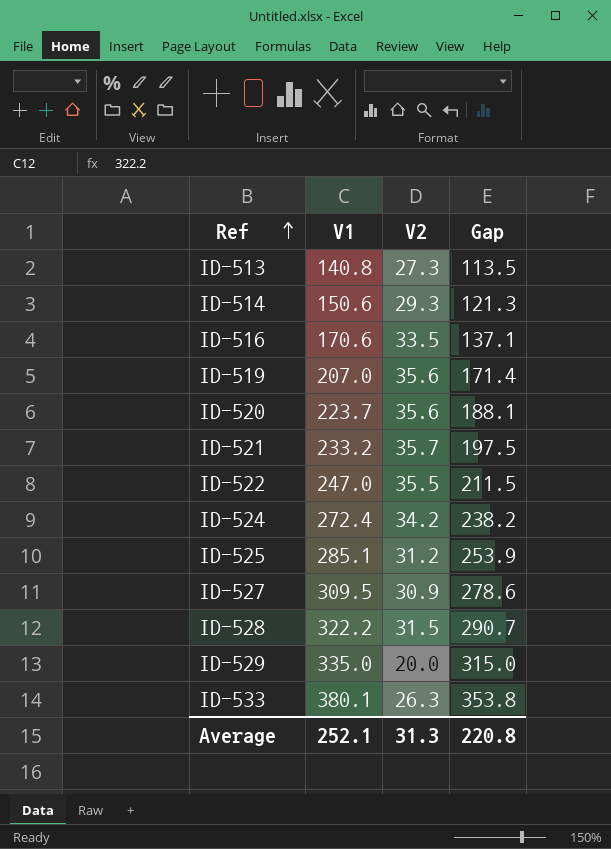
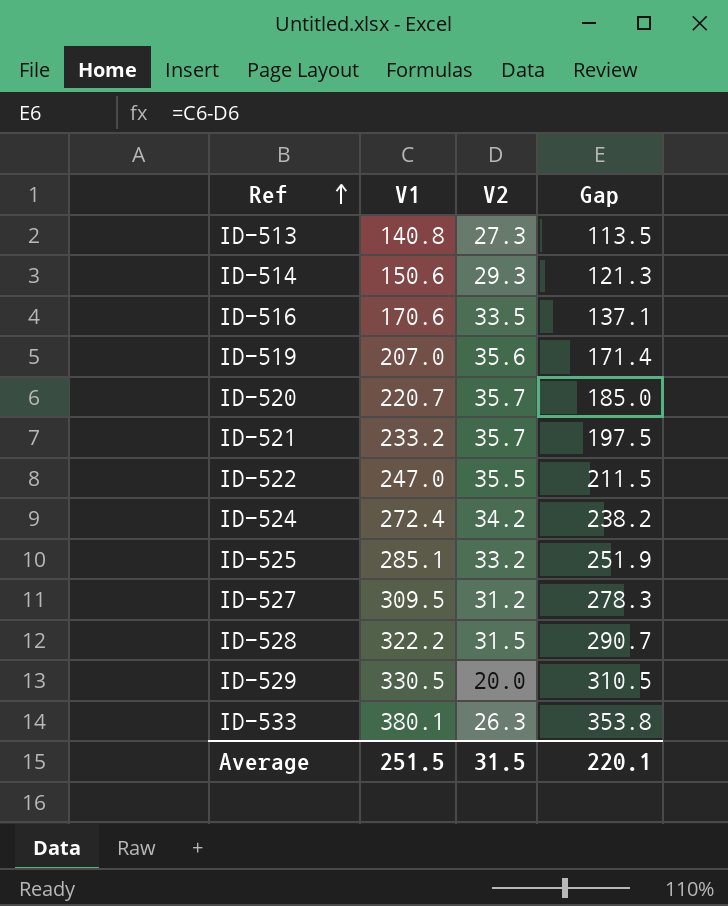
ID-520 | V1: 223.7 -> 220.7
ID-520 | V2: 35.6 -> 35.7
ID-520 | Gap: 188.1 -> 185.0
ID-525 | V2: 31.2 -> 33.2
ID-525 | Gap: 253.9 -> 251.9
ID-527 | V2: 30.9 -> 31.2
ID-527 | Gap: 278.6 -> 278.3
ID-529 | V1: 335.0 -> 330.5
ID-529 | Gap: 315.0 -> 310.5
Average | V1: 252.1 -> 251.5
Average | V2: 31.3 -> 31.5
Average | Gap: 220.8 -> 220.1

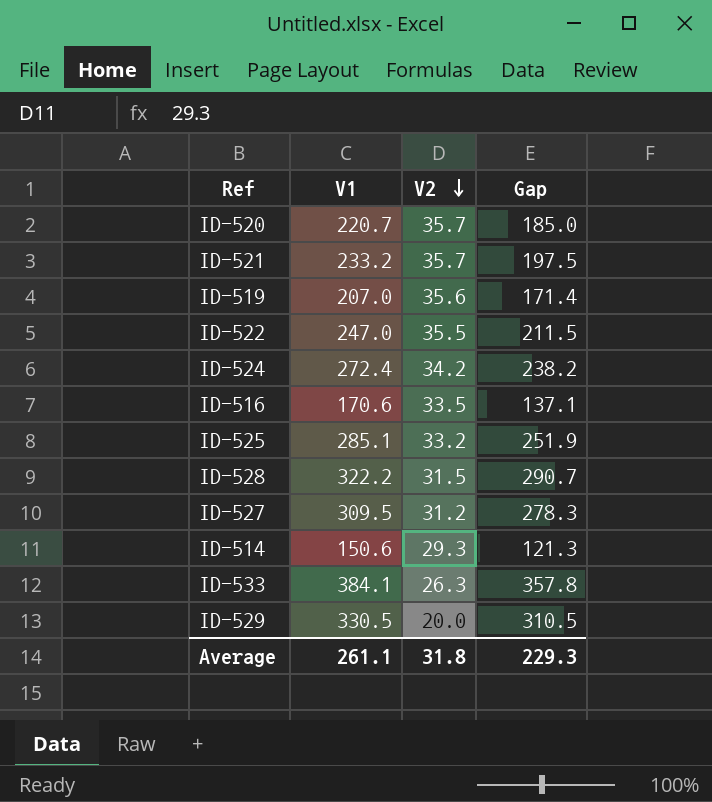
row order: Ref ascending -> V2 descending
row ID-513: 140.8 | 27.3 | 113.5 -> none
ID-533 | V1: 380.1 -> 384.1
ID-533 | Gap: 353.8 -> 357.8
Average | V1: 251.5 -> 261.1
Average | V2: 31.5 -> 31.8
Average | Gap: 220.1 -> 229.3

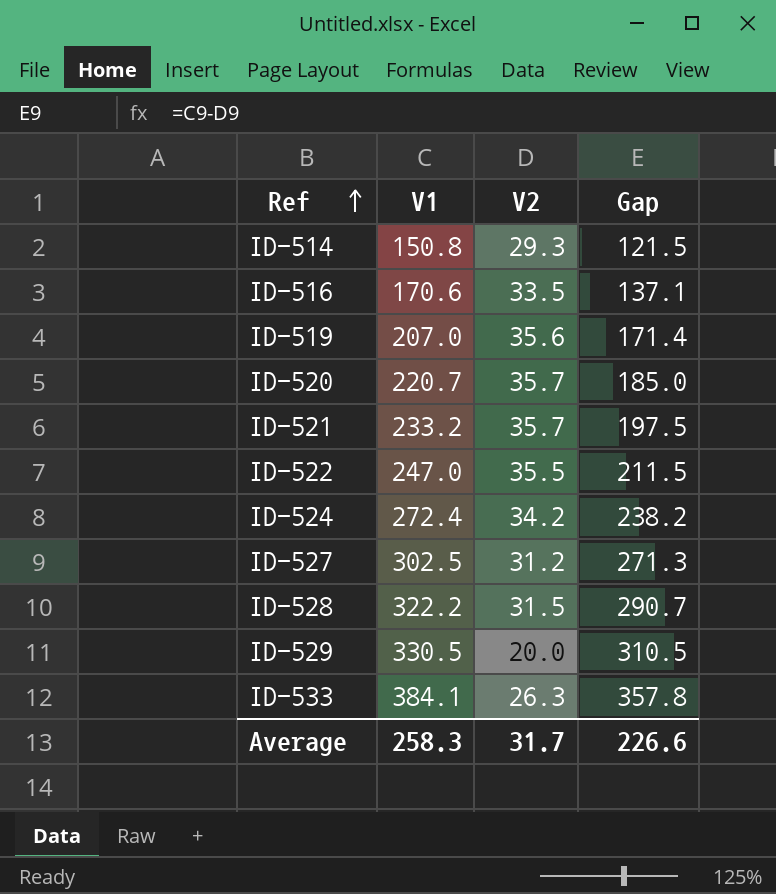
row order: V2 descending -> Ref ascending
row ID-525: 285.1 | 33.2 | 251.9 -> none
ID-514 | V1: 150.6 -> 150.8
ID-514 | Gap: 121.3 -> 121.5
ID-527 | V1: 309.5 -> 302.5
ID-527 | Gap: 278.3 -> 271.3
Average | V1: 261.1 -> 258.3
Average | V2: 31.8 -> 31.7
Average | Gap: 229.3 -> 226.6

